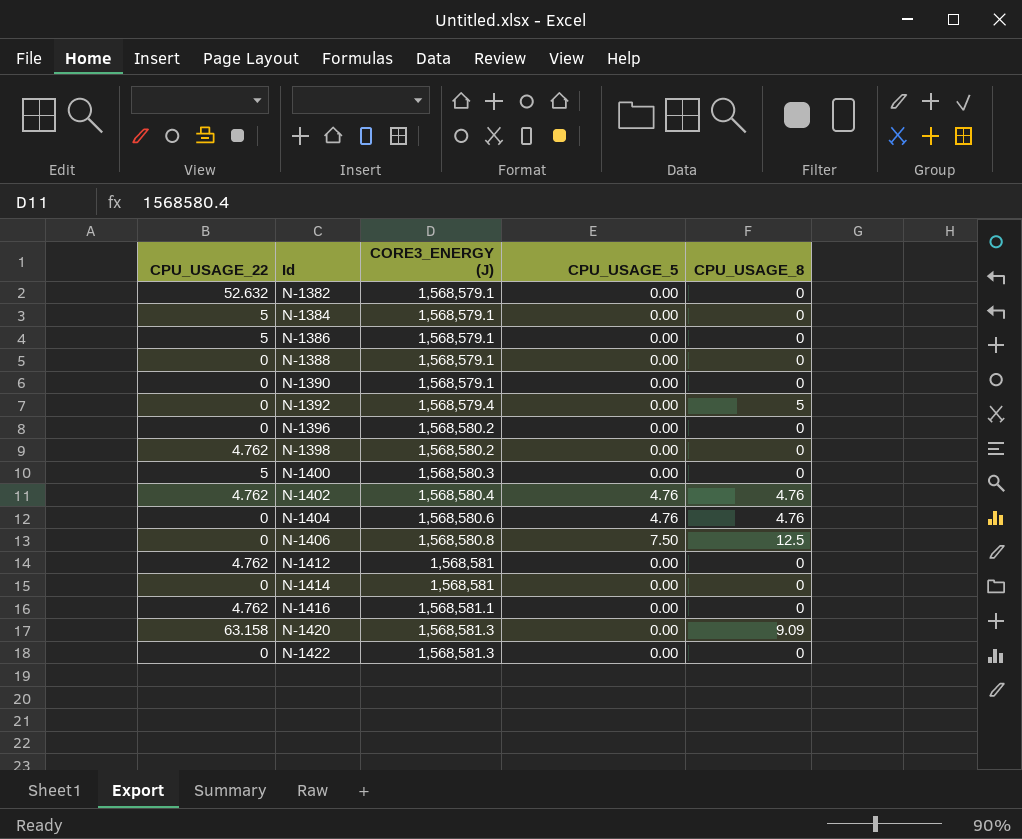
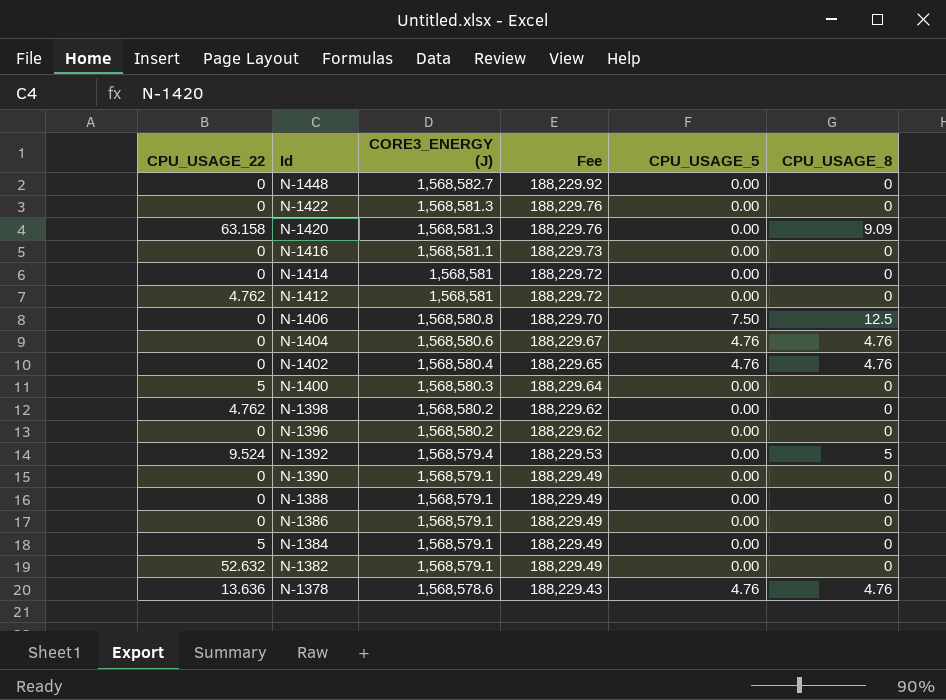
row order: Id ascending -> Id descending
column Fee | formula: none -> [CORE3_ENERGY (J)] * 0.12
row N-1448: none -> 0 | 1,568,582.7 | 188,229.92 | 0.00 | 0
N-1416 | CPU_USAGE_22: 4.762 -> 0
N-1402 | CPU_USAGE_22: 4.762 -> 0
N-1392 | CPU_USAGE_22: 0 -> 9.524
N-1386 | CPU_USAGE_22: 5 -> 0
row N-1378: none -> 13.636 | 1,568,578.6 | 188,229.43 | 4.76 | 4.76

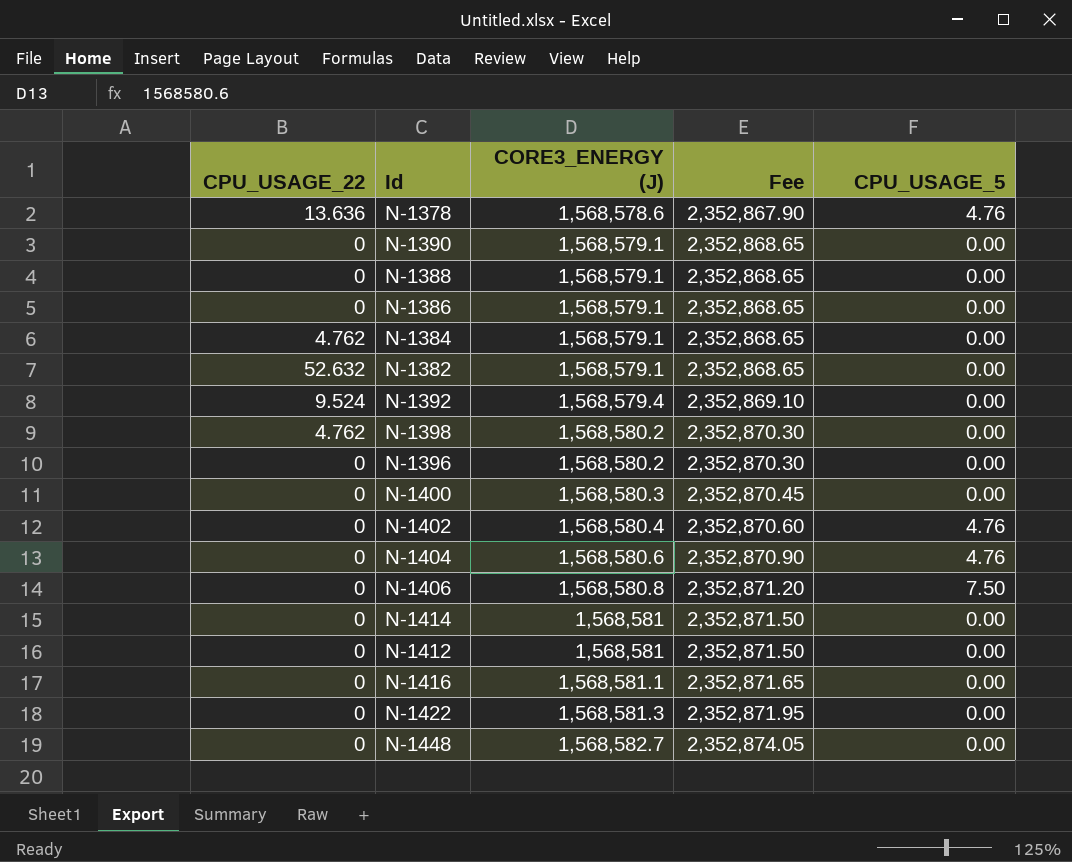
row order: Id descending -> CORE3_ENERGY (J) ascending
column CPU_USAGE_8 | position: 6 -> none
column Fee | formula: [CORE3_ENERGY (J)] * 0.12 -> [CORE3_ENERGY (J)] * 1.5
row N-1420: 63.158 | 1,568,581.3 | 188,229.76 | 0.00 | 9.09 -> none
N-1384 | CPU_USAGE_22: 5 -> 4.762
N-1400 | CPU_USAGE_22: 5 -> 0
N-1412 | CPU_USAGE_22: 4.762 -> 0

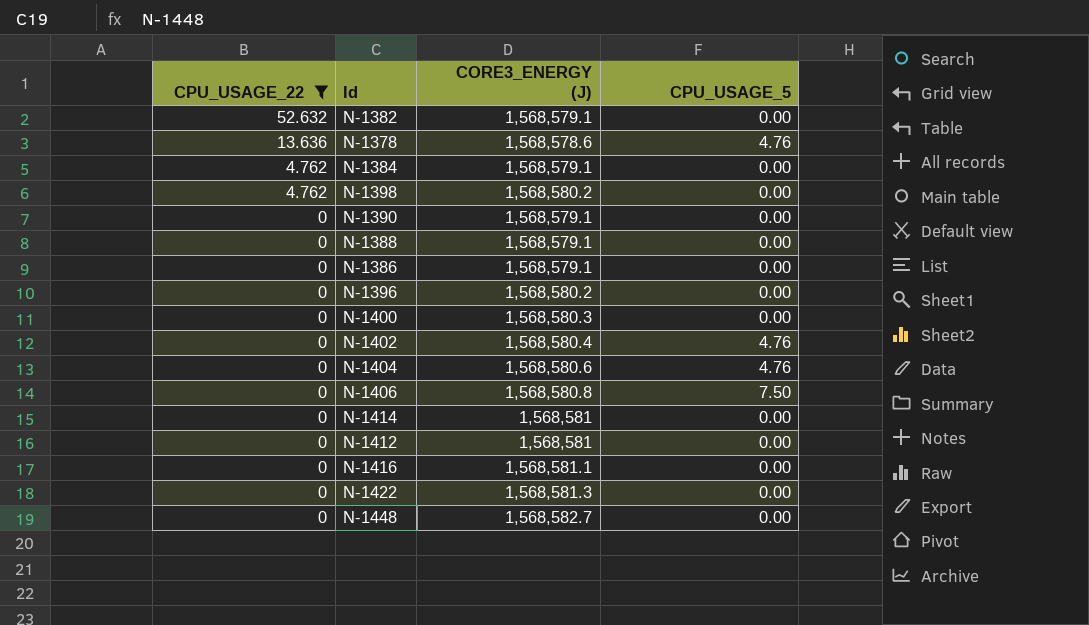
filter: none -> CPU_USAGE_22 != 9.524
row order: CORE3_ENERGY (J) ascending -> CPU_USAGE_22 descending
column Fee | formula: [CORE3_ENERGY (J)] * 1.5 -> none

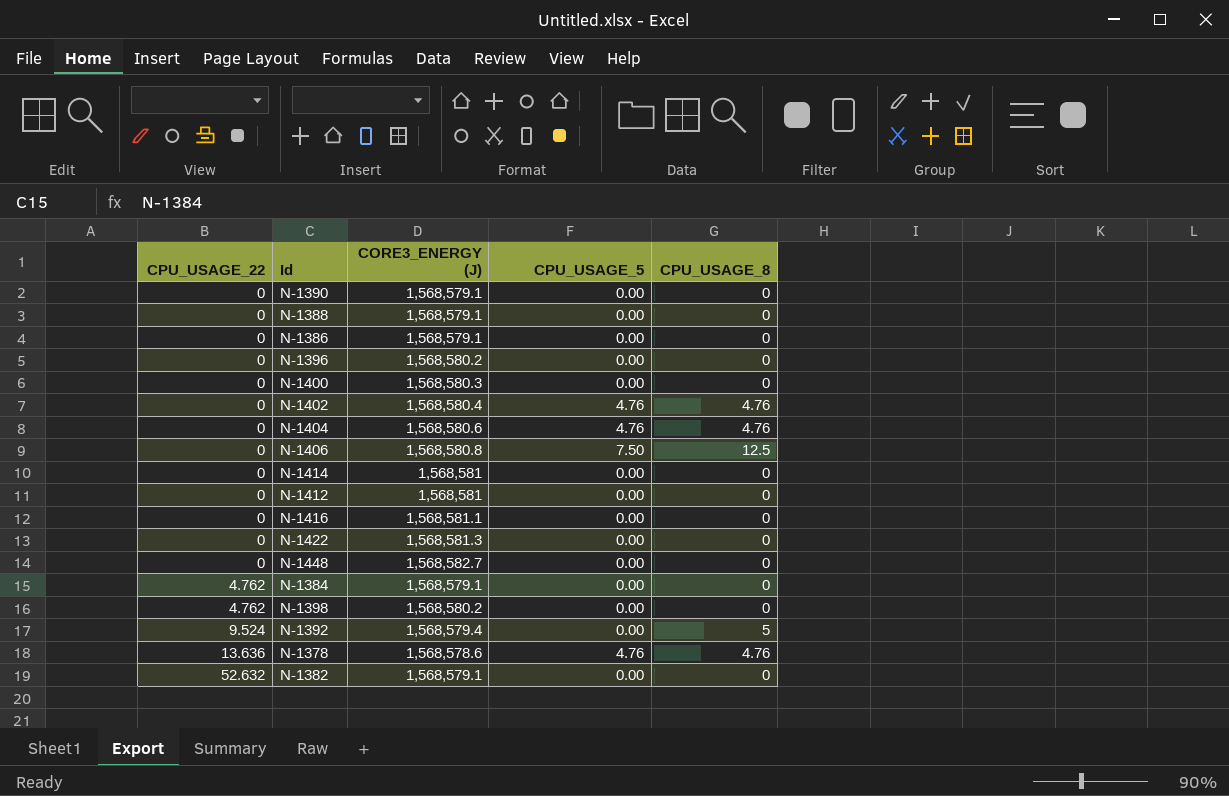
filter: CPU_USAGE_22 != 9.524 -> none
row order: CPU_USAGE_22 descending -> CPU_USAGE_22 ascending
column CPU_USAGE_8 | position: none -> 5

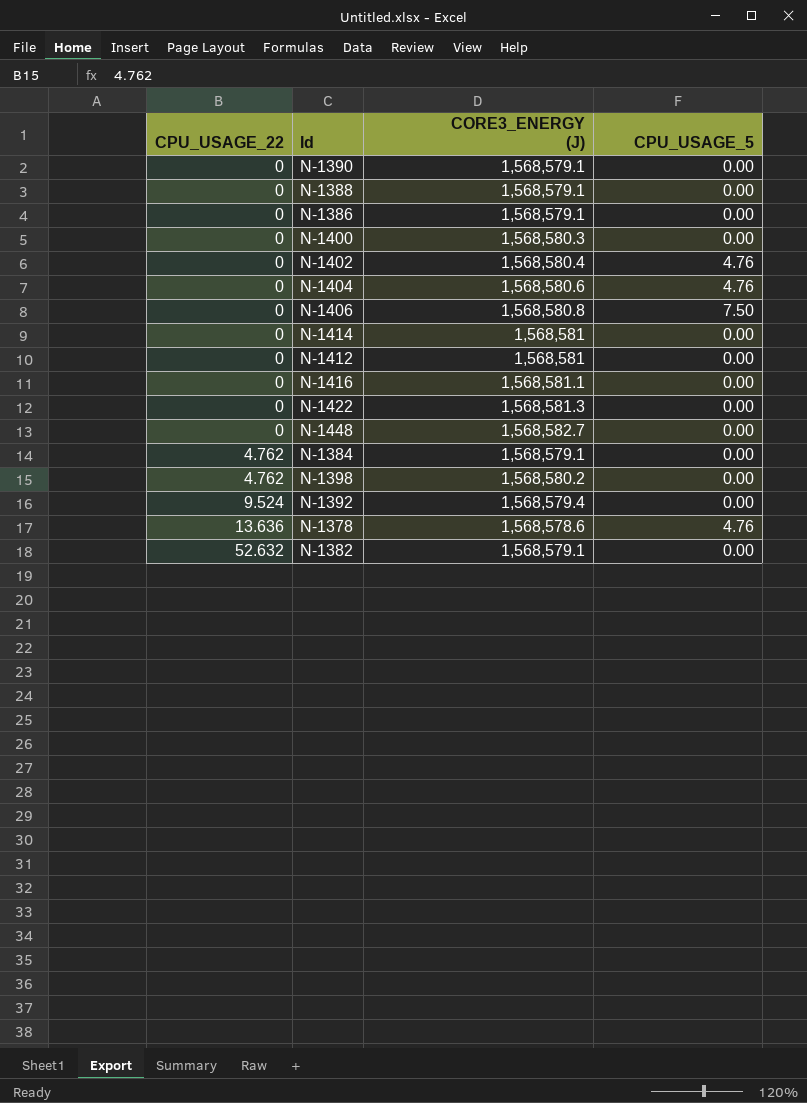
column CPU_USAGE_8 | position: 5 -> none
row N-1396: 0 | 1,568,580.2 | 0.00 | 0 -> none

